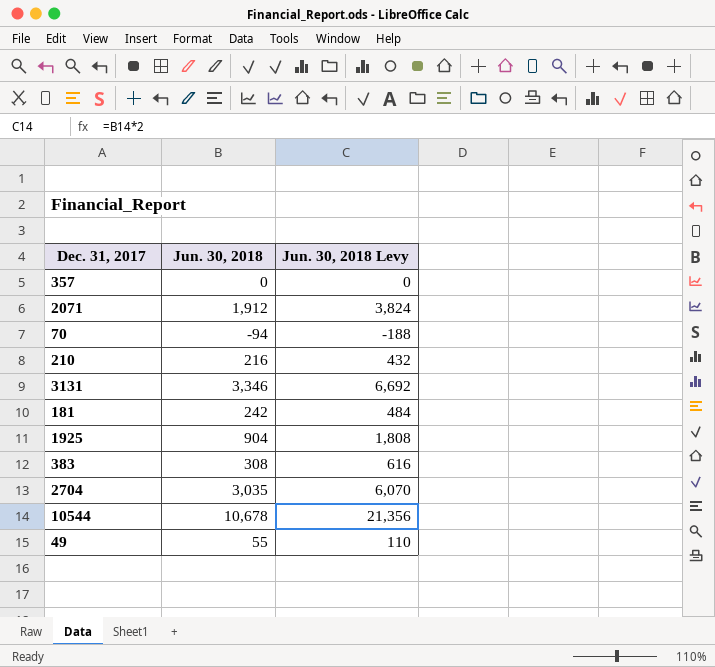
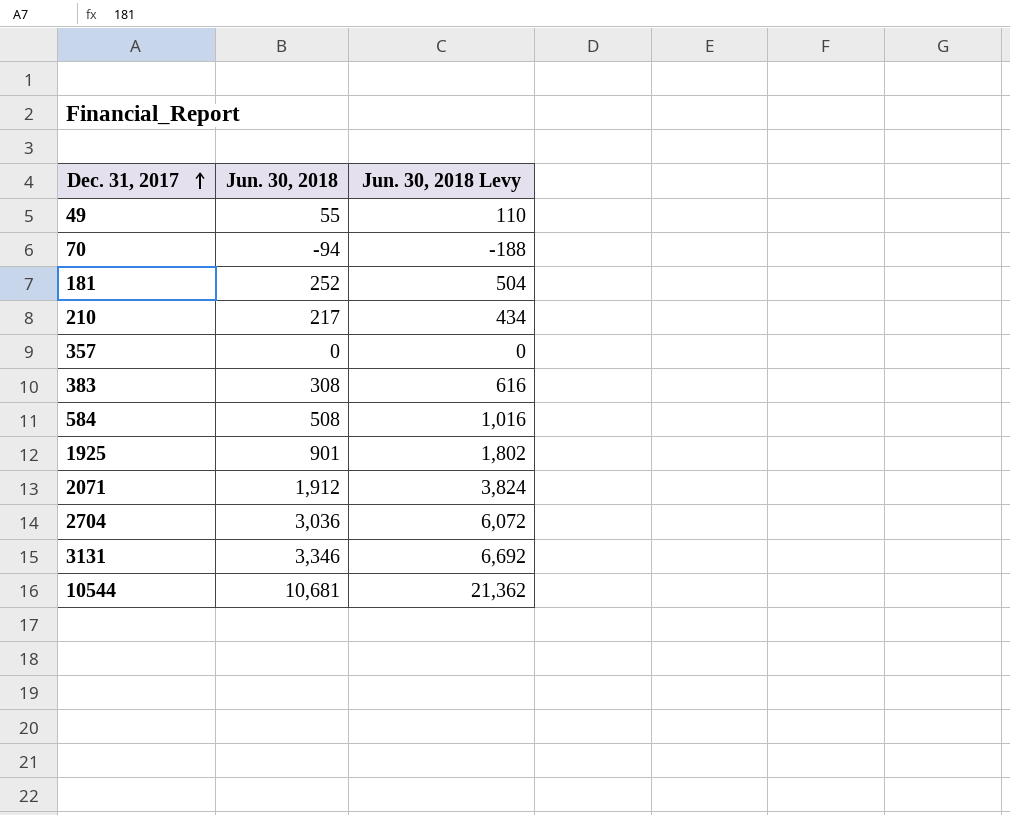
row order: none -> Dec. 31, 2017 ascending
181 | Jun. 30, 2018: 242 -> 252
181 | Jun. 30, 2018 Levy: 484 -> 504
210 | Jun. 30, 2018: 216 -> 217
210 | Jun. 30, 2018 Levy: 432 -> 434
row 584: none -> 508 | 1,016
1925 | Jun. 30, 2018: 904 -> 901
1925 | Jun. 30, 2018 Levy: 1,808 -> 1,802
2704 | Jun. 30, 2018: 3,035 -> 3,036
2704 | Jun. 30, 2018 Levy: 6,070 -> 6,072
10544 | Jun. 30, 2018: 10,678 -> 10,681
10544 | Jun. 30, 2018 Levy: 21,356 -> 21,362

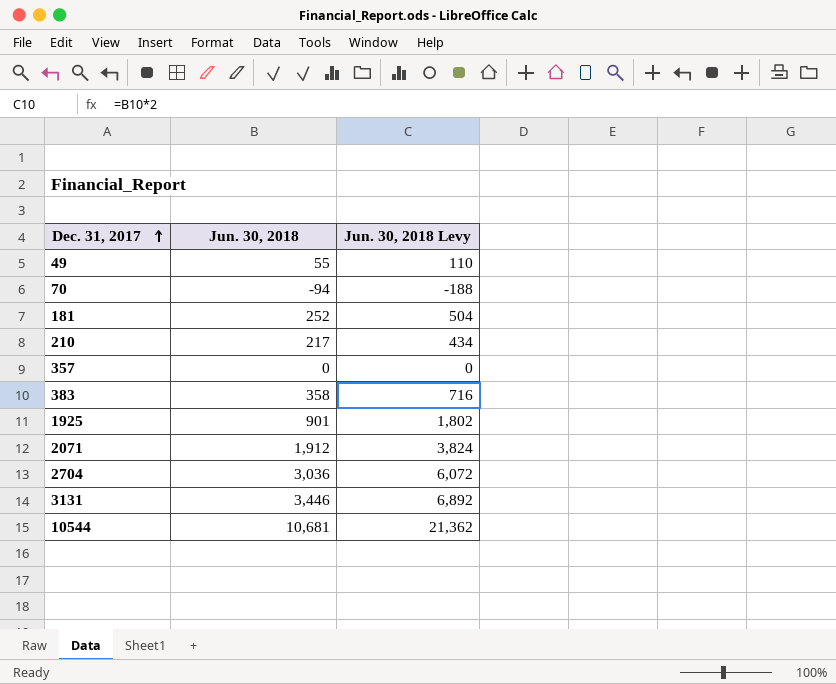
row 584: 508 | 1,016 -> none
383 | Jun. 30, 2018: 308 -> 358
383 | Jun. 30, 2018 Levy: 616 -> 716
3131 | Jun. 30, 2018: 3,346 -> 3,446
3131 | Jun. 30, 2018 Levy: 6,692 -> 6,892

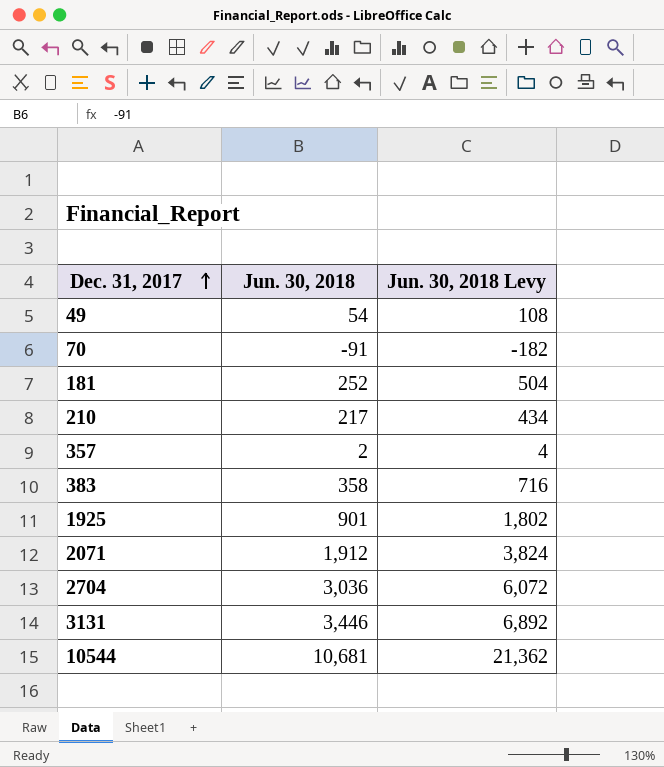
49 | Jun. 30, 2018: 55 -> 54
49 | Jun. 30, 2018 Levy: 110 -> 108
70 | Jun. 30, 2018: -94 -> -91
70 | Jun. 30, 2018 Levy: -188 -> -182
357 | Jun. 30, 2018: 0 -> 2
357 | Jun. 30, 2018 Levy: 0 -> 4

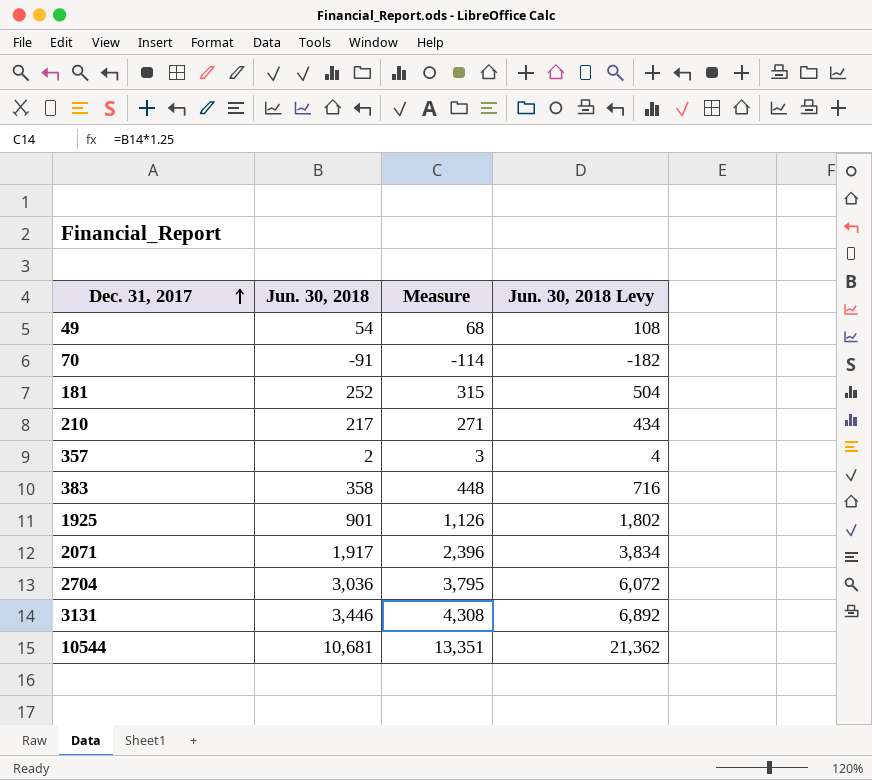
column Measure | formula: none -> [Jun. 30, 2018] * 1.25
2071 | Jun. 30, 2018: 1,912 -> 1,917
2071 | Jun. 30, 2018 Levy: 3,824 -> 3,834

